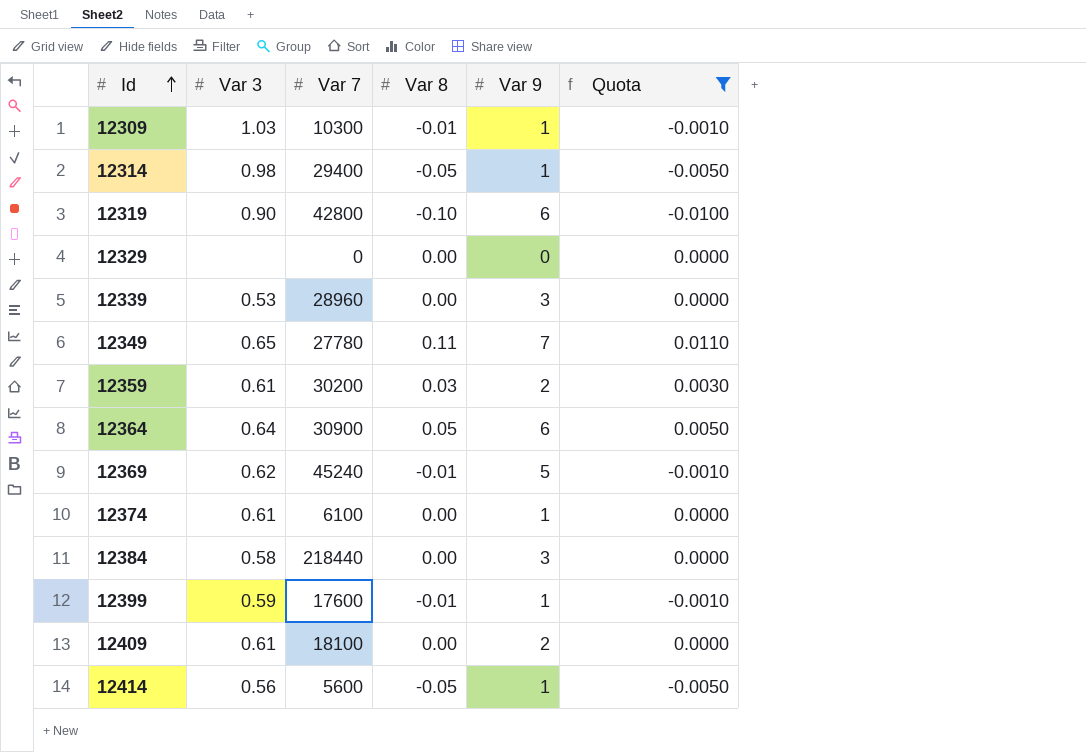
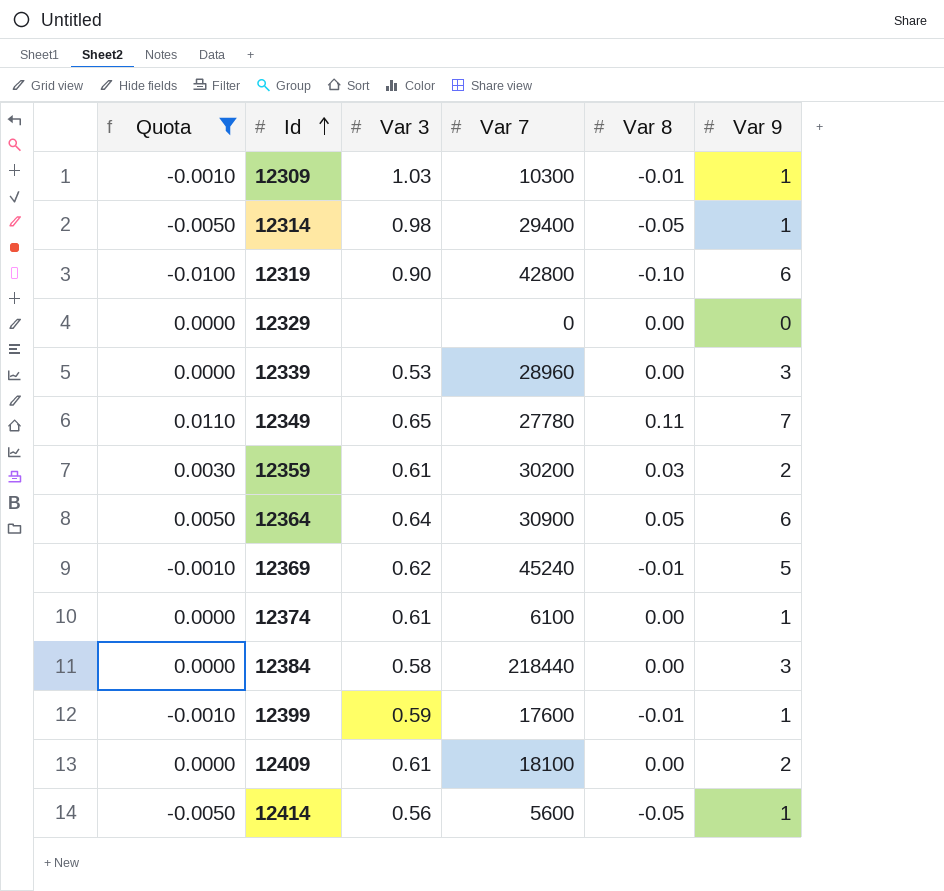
column Quota | position: 6 -> 1

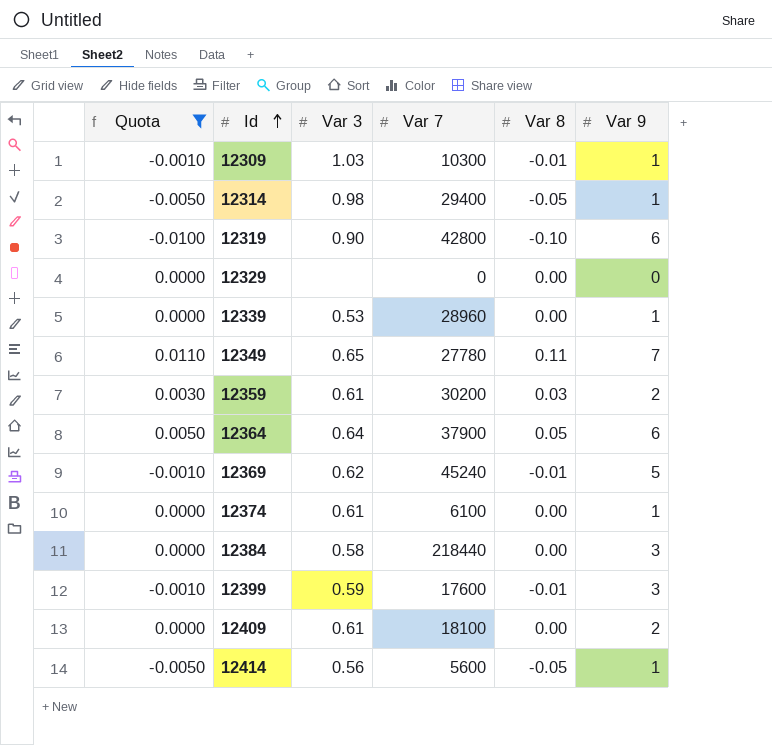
12339 | Var 9: 3 -> 1
12364 | Var 7: 30900 -> 37900
12399 | Var 9: 1 -> 3

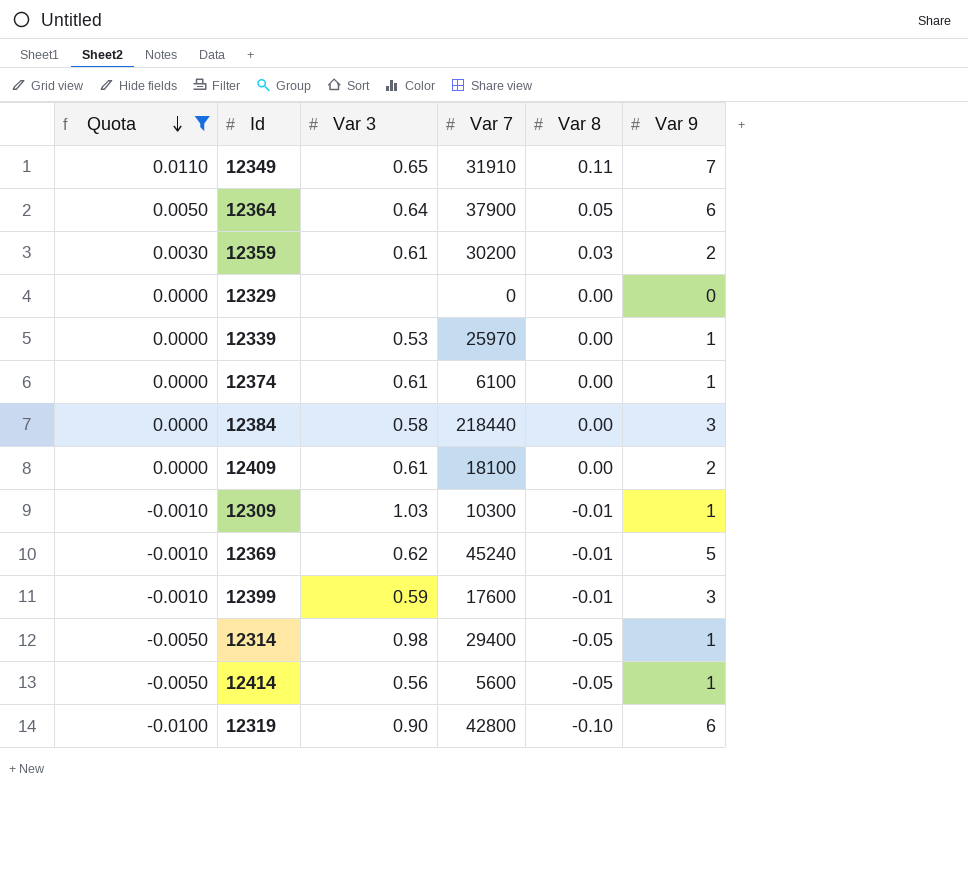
row order: Id ascending -> Quota descending
12349 | Var 7: 27780 -> 31910
12339 | Var 7: 28960 -> 25970

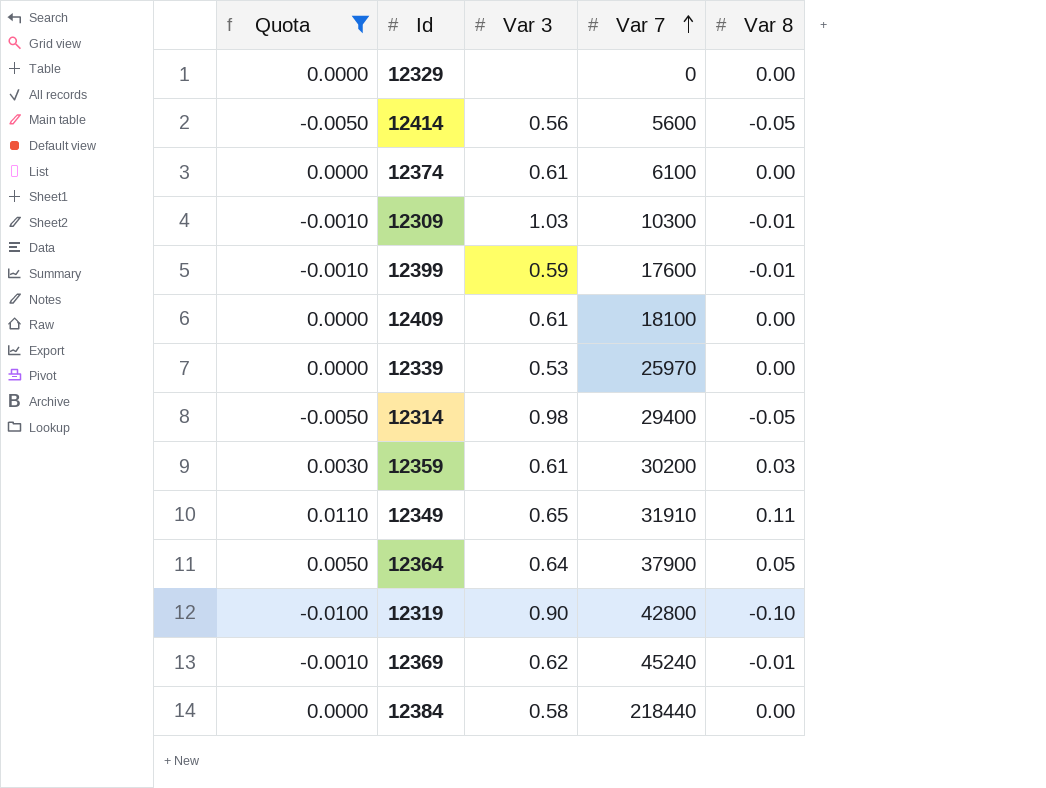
row order: Quota descending -> Var 7 ascending
column Var 9 | position: 6 -> none

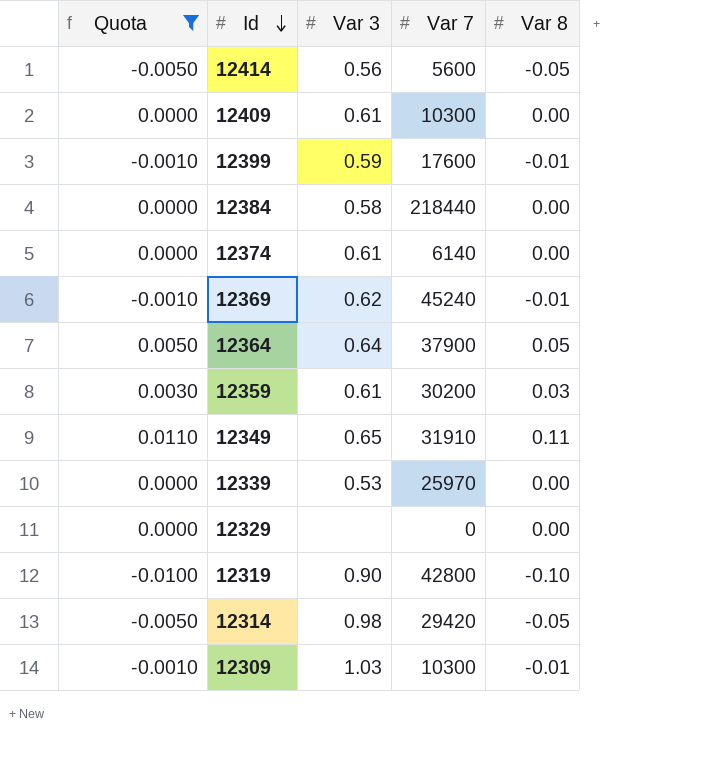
row order: Var 7 ascending -> Id descending
12409 | Var 7: 18100 -> 10300
12374 | Var 7: 6100 -> 6140
12314 | Var 7: 29400 -> 29420

